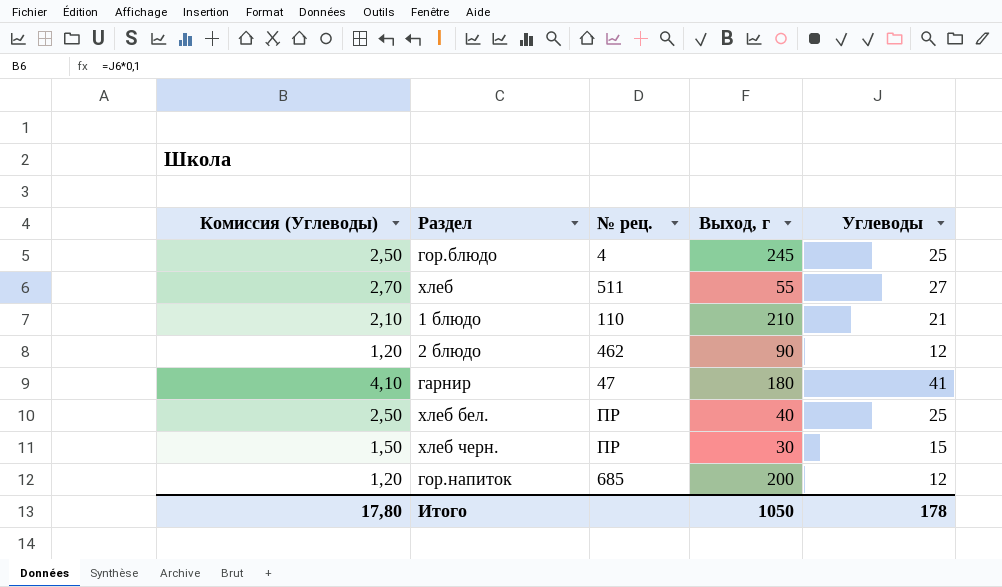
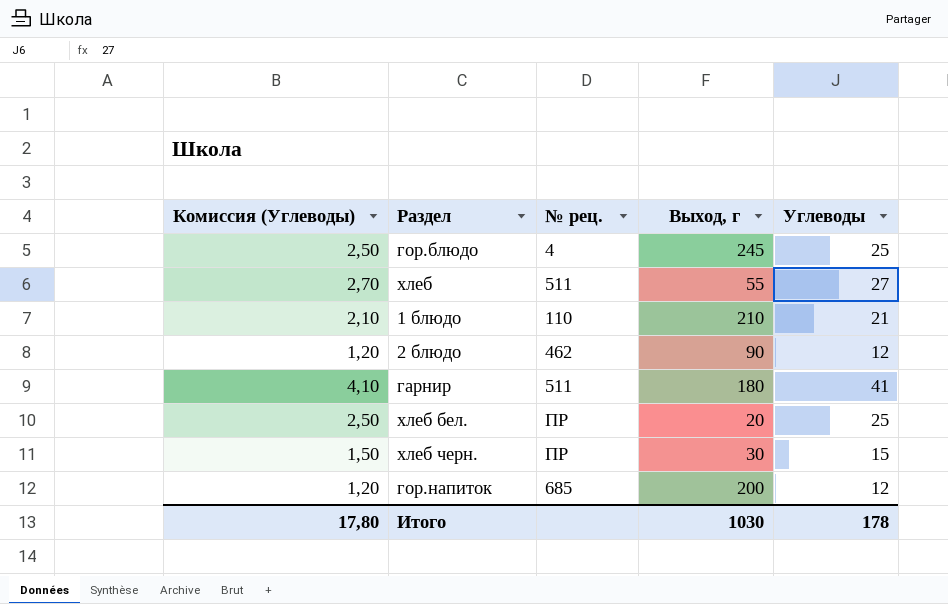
гарнир | № рец.: 47 -> 511
хлеб бел. | Выход, г: 40 -> 20
Итого | Выход, г: 1050 -> 1030

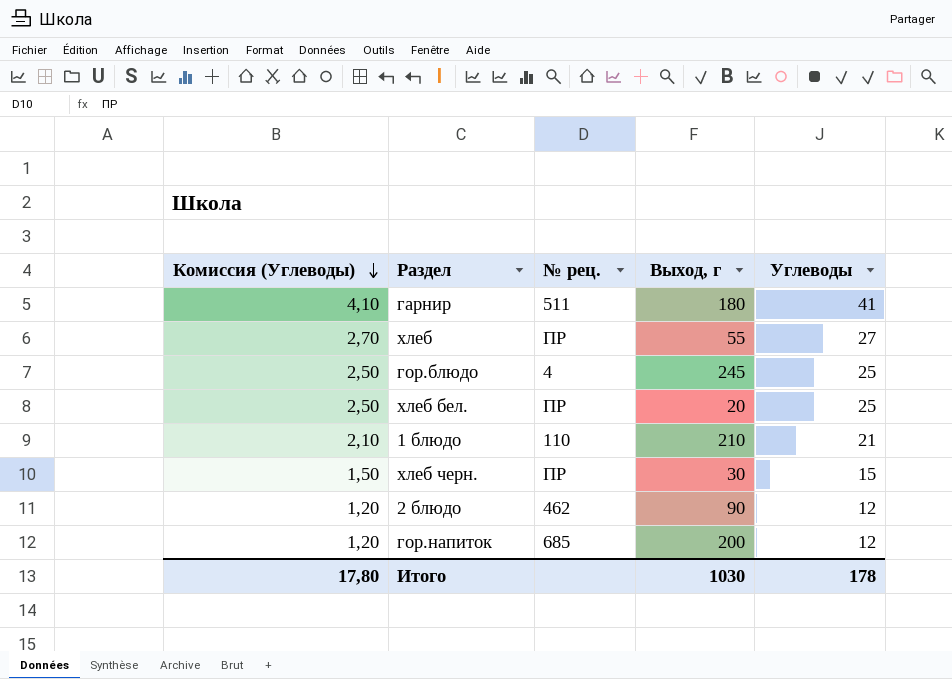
row order: none -> Комиссия (Углеводы) descending
хлеб | № рец.: 511 -> ПР

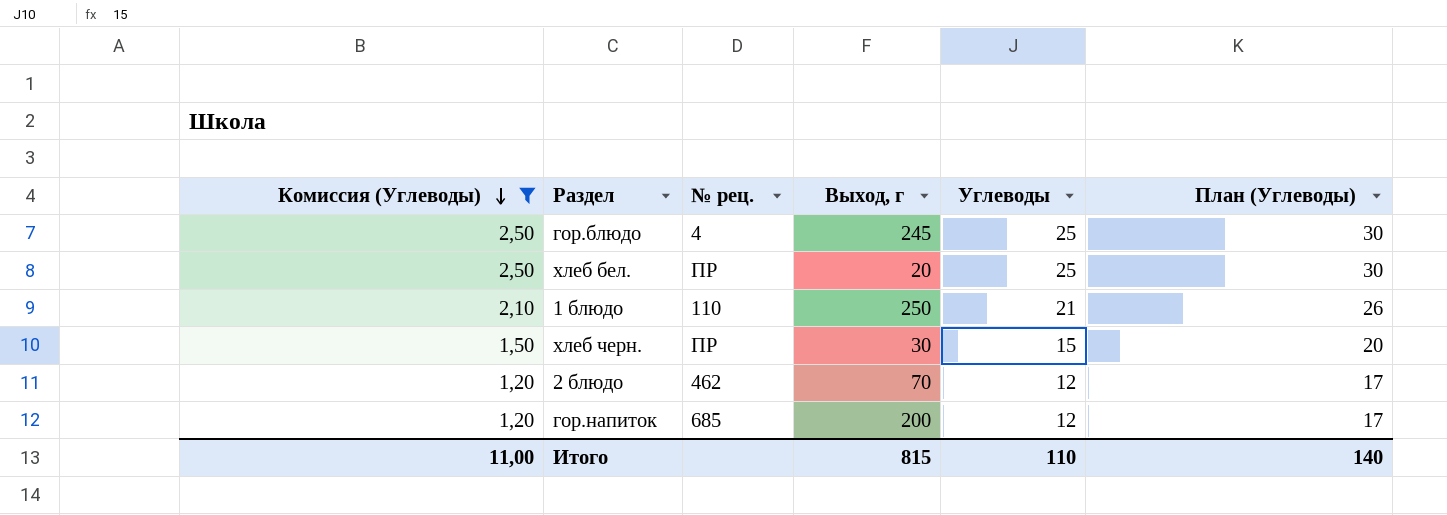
filter: none -> Комиссия (Углеводы) <= 2,50
column План (Углеводы) | formula: none -> [Углеводы] + 5
1 блюдо | Выход, г: 210 -> 250
2 блюдо | Выход, г: 90 -> 70
Итого | Комиссия (Углеводы): 17,80 -> 11,00
Итого | Выход, г: 1030 -> 815
Итого | Углеводы: 178 -> 110

